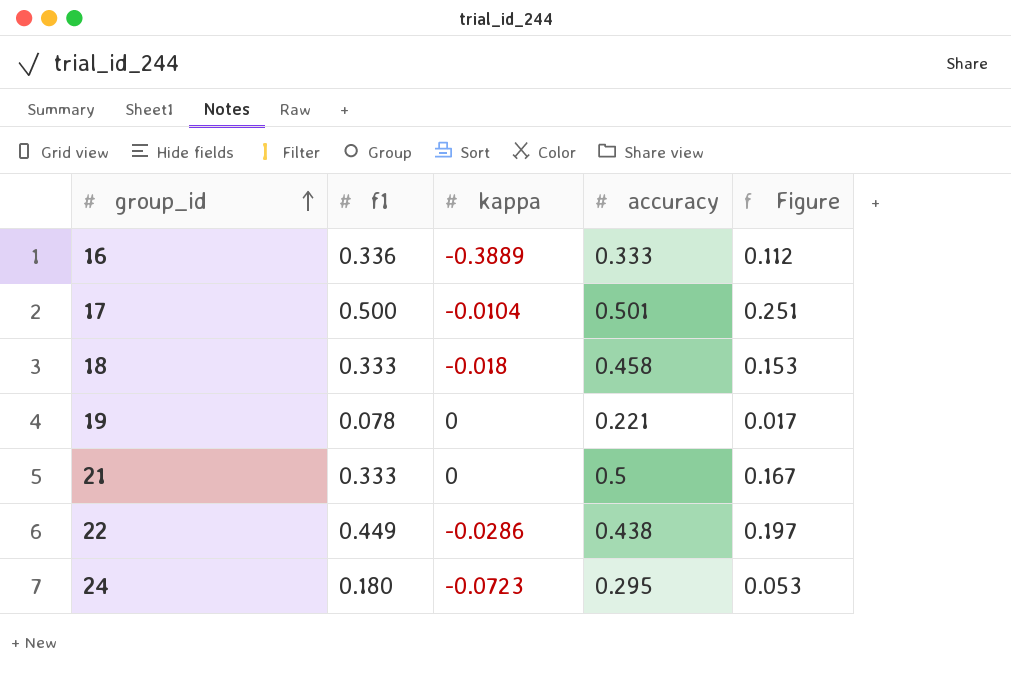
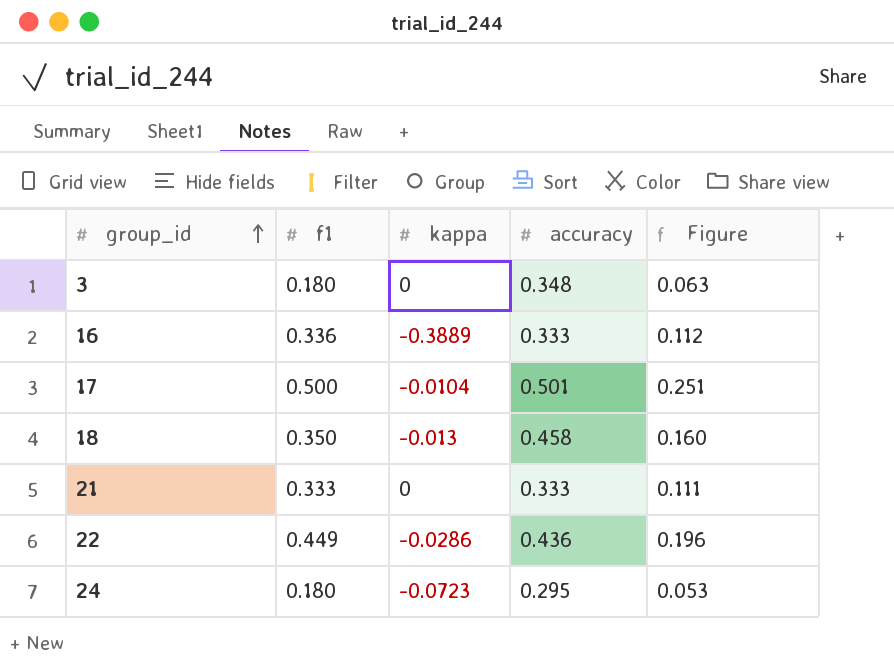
row 19: 0.078 | 0 | 0.221 | 0.017 -> none
row 3: none -> 0.180 | 0 | 0.348 | 0.063
18 | f1: 0.333 -> 0.350
18 | kappa: -0.018 -> -0.013
18 | Figure: 0.153 -> 0.160
21 | accuracy: 0.5 -> 0.333
21 | Figure: 0.167 -> 0.111
22 | accuracy: 0.438 -> 0.436
22 | Figure: 0.197 -> 0.196

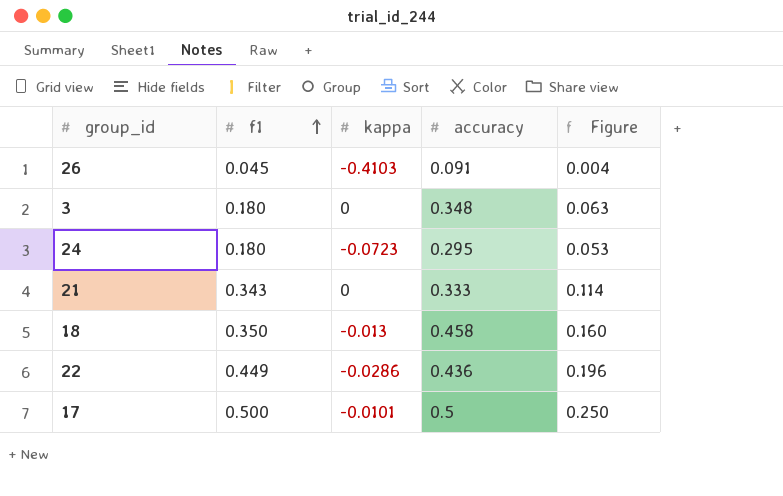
row order: group_id ascending -> f1 ascending
row 16: 0.336 | -0.3889 | 0.333 | 0.112 -> none
row 26: none -> 0.045 | -0.4103 | 0.091 | 0.004
21 | f1: 0.333 -> 0.343
21 | Figure: 0.111 -> 0.114
17 | kappa: -0.0104 -> -0.0101
17 | accuracy: 0.501 -> 0.5
17 | Figure: 0.251 -> 0.250

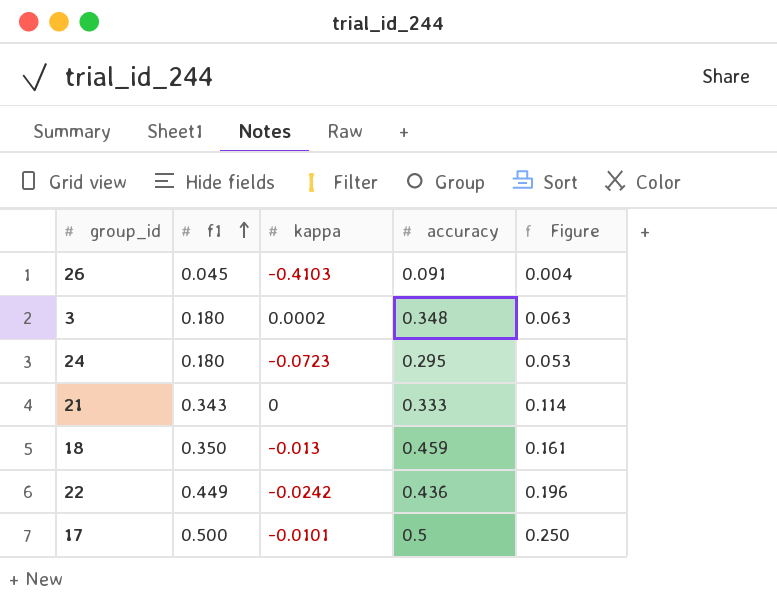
3 | kappa: 0 -> 0.0002
18 | accuracy: 0.458 -> 0.459
18 | Figure: 0.160 -> 0.161
22 | kappa: -0.0286 -> -0.0242

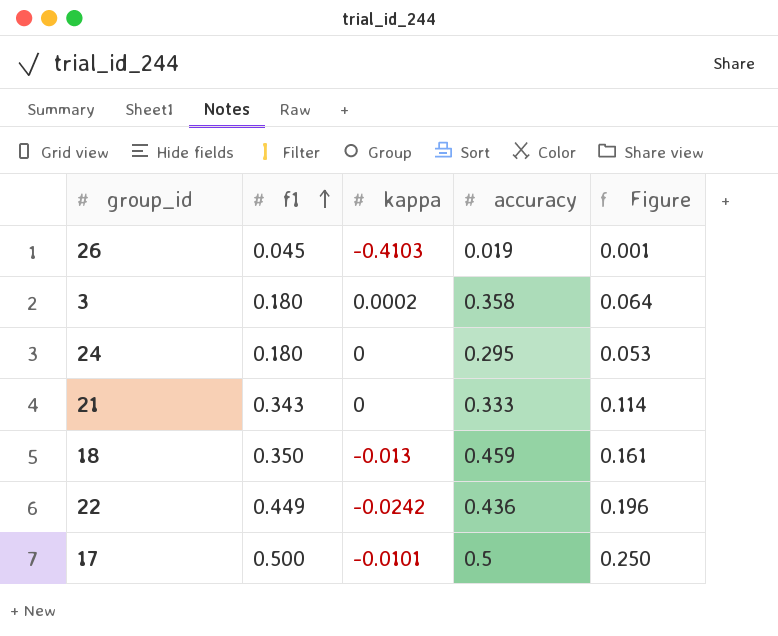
26 | accuracy: 0.091 -> 0.019
26 | Figure: 0.004 -> 0.001
3 | accuracy: 0.348 -> 0.358
3 | Figure: 0.063 -> 0.064
24 | kappa: -0.0723 -> 0

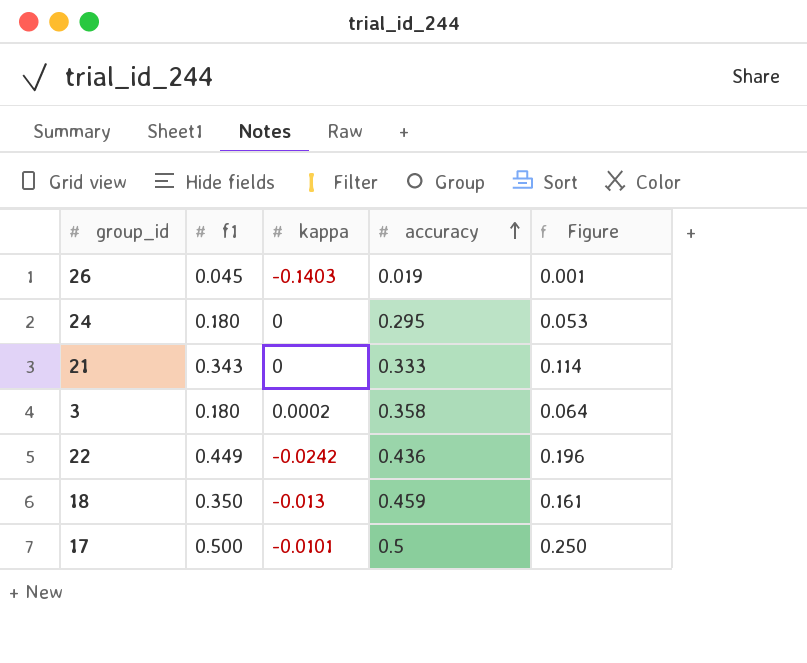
row order: f1 ascending -> accuracy ascending
26 | kappa: -0.4103 -> -0.1403

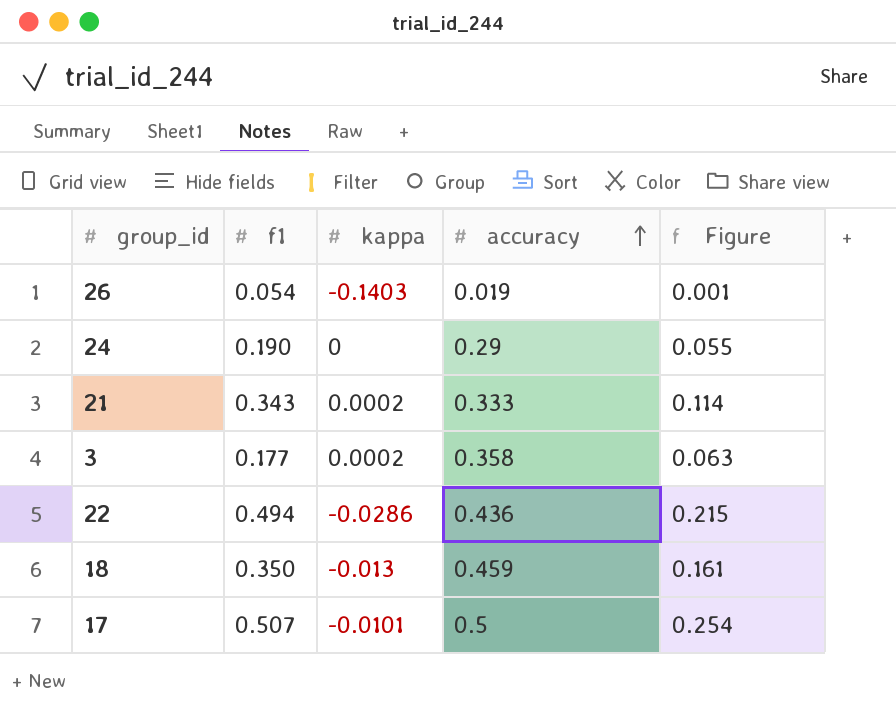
26 | f1: 0.045 -> 0.054
24 | f1: 0.180 -> 0.190
24 | accuracy: 0.295 -> 0.29
24 | Figure: 0.053 -> 0.055
21 | kappa: 0 -> 0.0002
3 | f1: 0.180 -> 0.177
3 | Figure: 0.064 -> 0.063
22 | f1: 0.449 -> 0.494
22 | kappa: -0.0242 -> -0.0286
22 | Figure: 0.196 -> 0.215
17 | f1: 0.500 -> 0.507
17 | Figure: 0.250 -> 0.254

